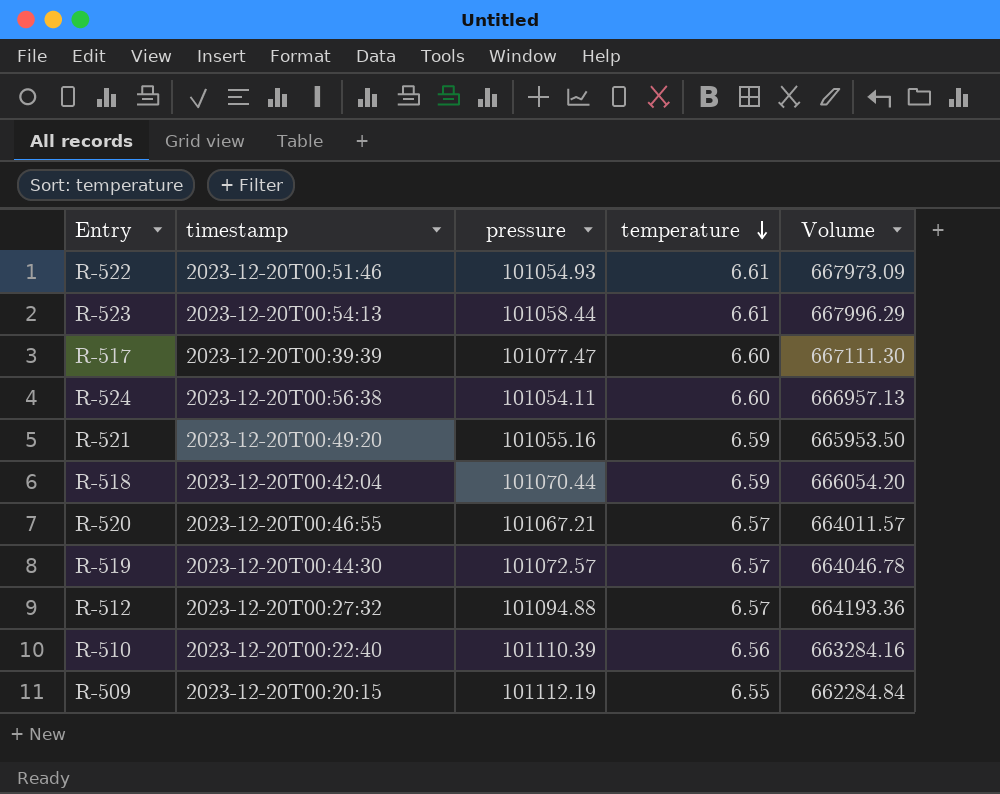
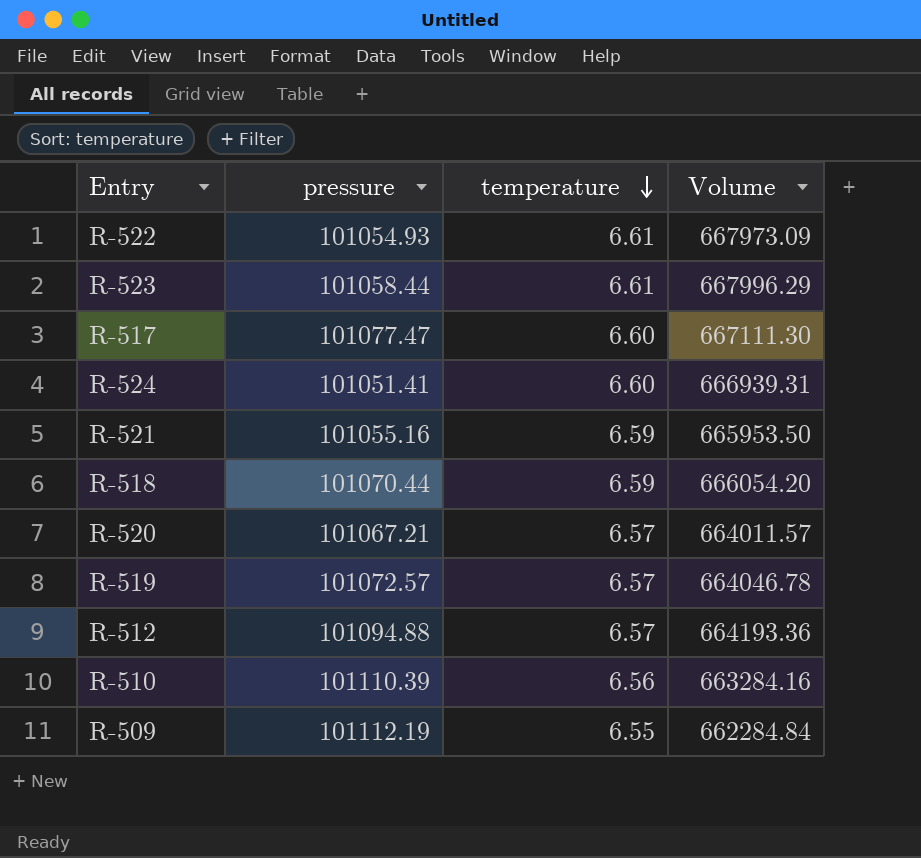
column timestamp | position: 2 -> none
R-524 | pressure: 101054.11 -> 101051.41
R-524 | Volume: 666957.13 -> 666939.31

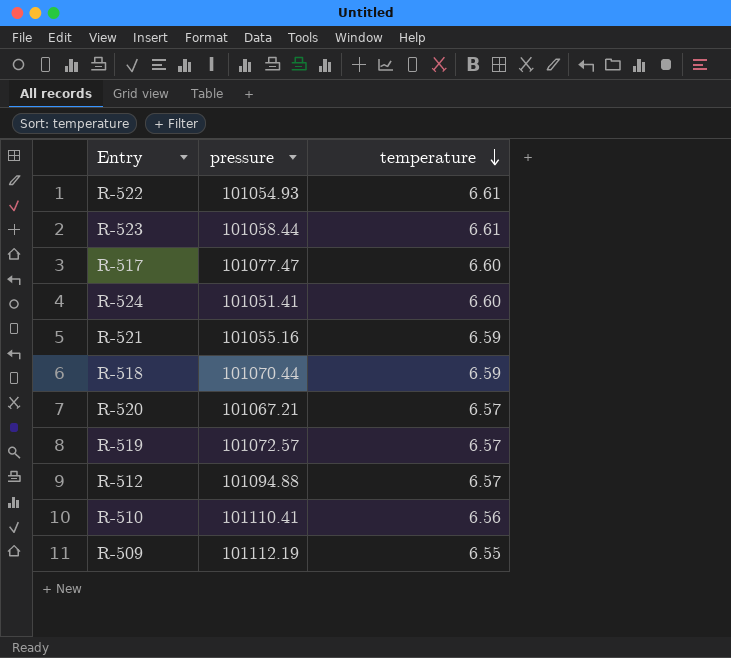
column Volume | formula: [pressure] * [temperature] -> none
R-510 | pressure: 101110.39 -> 101110.41

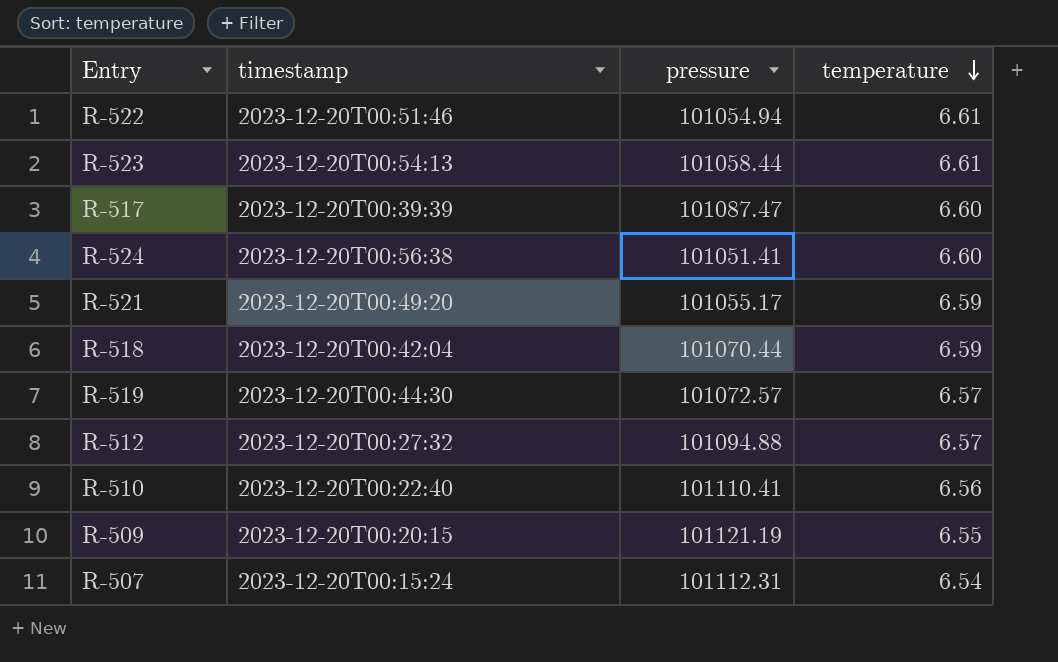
column timestamp | position: none -> 2
row R-520: 101067.21 | 6.57 -> none
R-522 | pressure: 101054.93 -> 101054.94
R-517 | pressure: 101077.47 -> 101087.47
R-521 | pressure: 101055.16 -> 101055.17
R-509 | pressure: 101112.19 -> 101121.19
row R-507: none -> 2023-12-20T00:15:24 | 101112.31 | 6.54

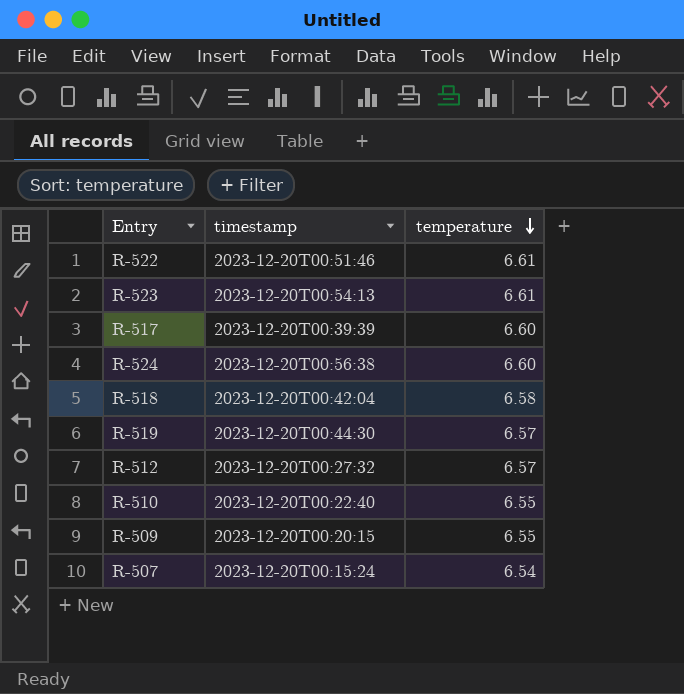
column pressure | position: 3 -> none
row R-521: 2023-12-20T00:49:20 | 101055.17 | 6.59 -> none
R-518 | temperature: 6.59 -> 6.58
R-510 | temperature: 6.56 -> 6.55

